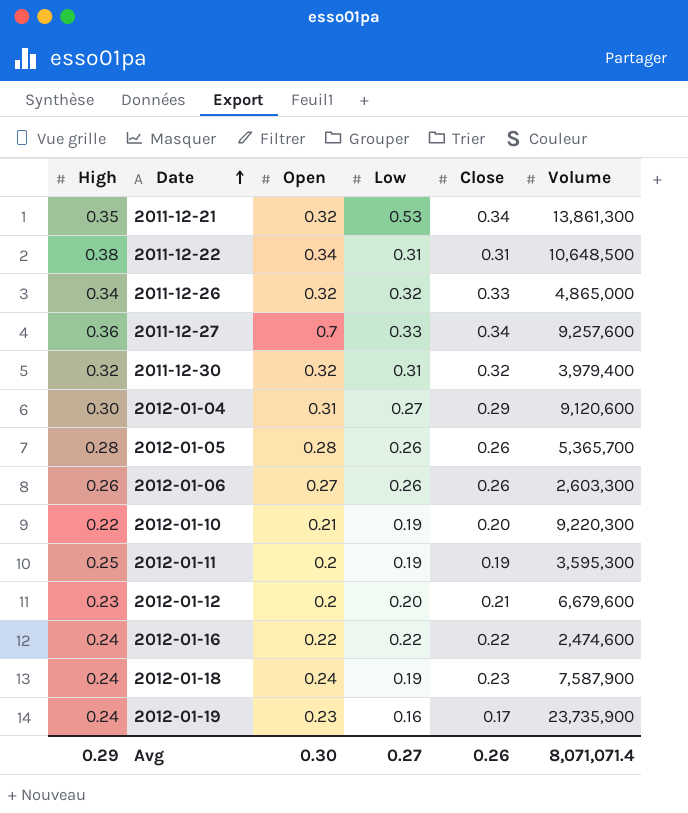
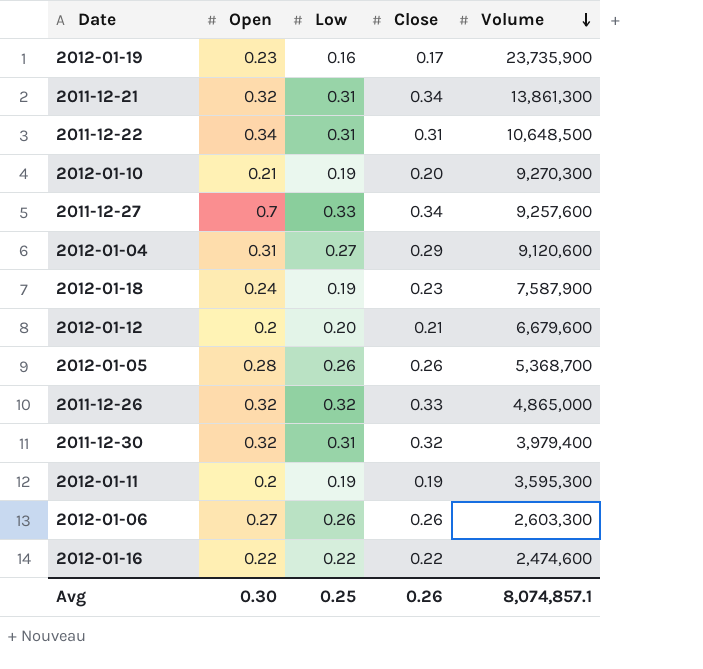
row order: Date ascending -> Volume descending
column High | position: 1 -> none
2011-12-21 | Low: 0.53 -> 0.31
2012-01-10 | Volume: 9,220,300 -> 9,270,300
2012-01-05 | Volume: 5,365,700 -> 5,368,700
Avg | Low: 0.27 -> 0.25
Avg | Volume: 8,071,071.4 -> 8,074,857.1

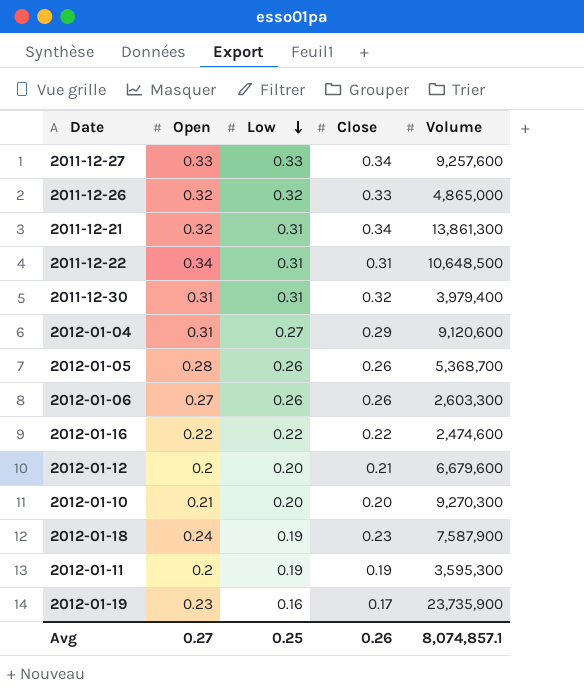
row order: Volume descending -> Low descending
2011-12-27 | Open: 0.7 -> 0.33
2011-12-30 | Open: 0.32 -> 0.31
2012-01-10 | Low: 0.19 -> 0.20
Avg | Open: 0.30 -> 0.27

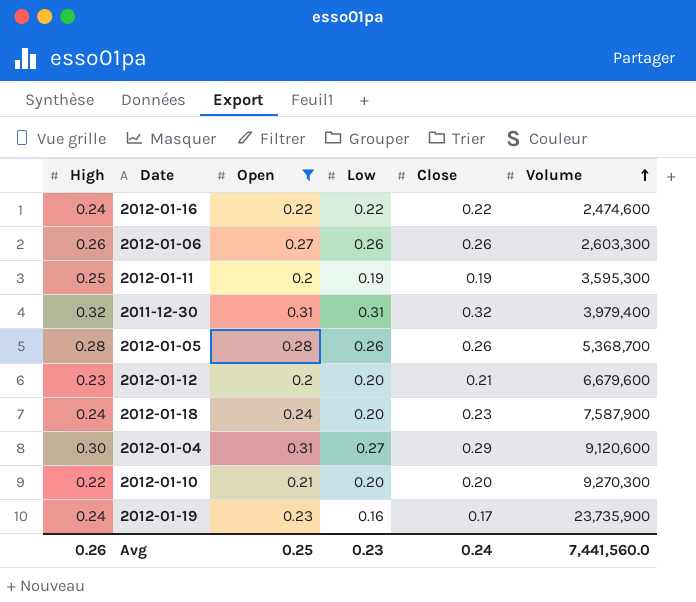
filter: none -> Open <= 0.31
row order: Low descending -> Volume ascending
column High | position: none -> 1
2012-01-18 | Low: 0.19 -> 0.20
Avg | Open: 0.27 -> 0.25
Avg | Low: 0.25 -> 0.23
Avg | Close: 0.26 -> 0.24
Avg | Volume: 8,074,857.1 -> 7,441,560.0

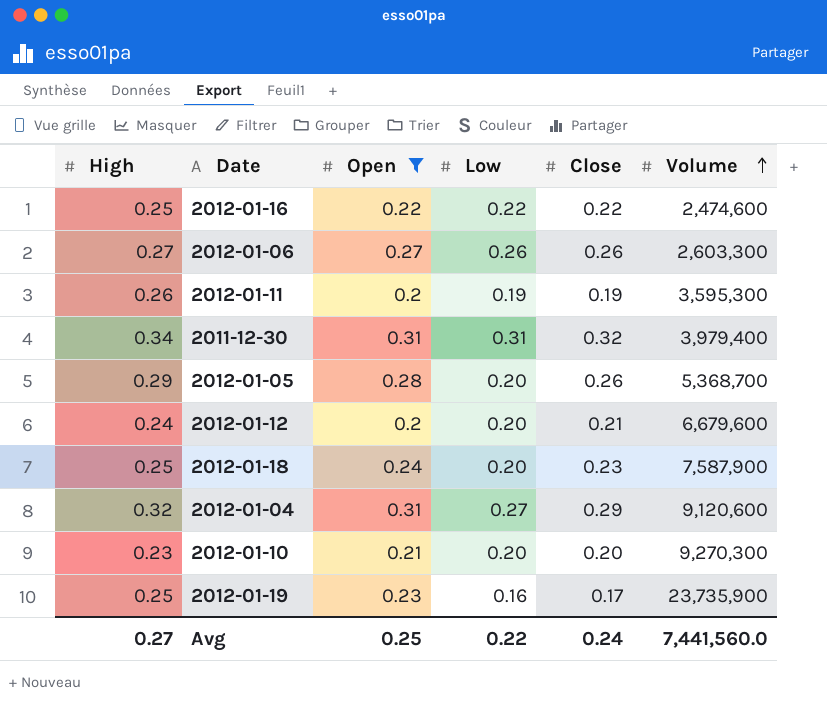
2012-01-16 | High: 0.24 -> 0.25
2012-01-06 | High: 0.26 -> 0.27
2012-01-11 | High: 0.25 -> 0.26
2011-12-30 | High: 0.32 -> 0.34
2012-01-05 | High: 0.28 -> 0.29
2012-01-05 | Low: 0.26 -> 0.20
2012-01-12 | High: 0.23 -> 0.24
2012-01-18 | High: 0.24 -> 0.25
2012-01-04 | High: 0.30 -> 0.32
2012-01-10 | High: 0.22 -> 0.23
2012-01-19 | High: 0.24 -> 0.25
Avg | High: 0.26 -> 0.27
Avg | Low: 0.23 -> 0.22

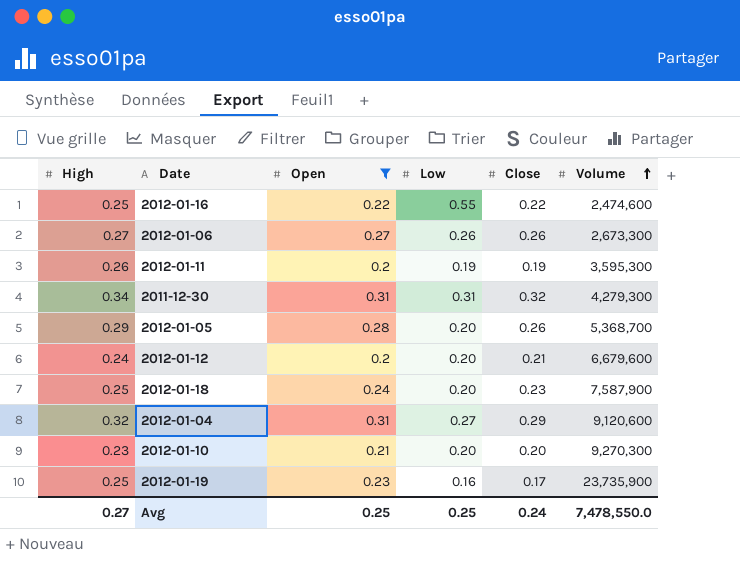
2012-01-16 | Low: 0.22 -> 0.55
2012-01-06 | Volume: 2,603,300 -> 2,673,300
2011-12-30 | Volume: 3,979,400 -> 4,279,300
Avg | Low: 0.22 -> 0.25
Avg | Volume: 7,441,560.0 -> 7,478,550.0

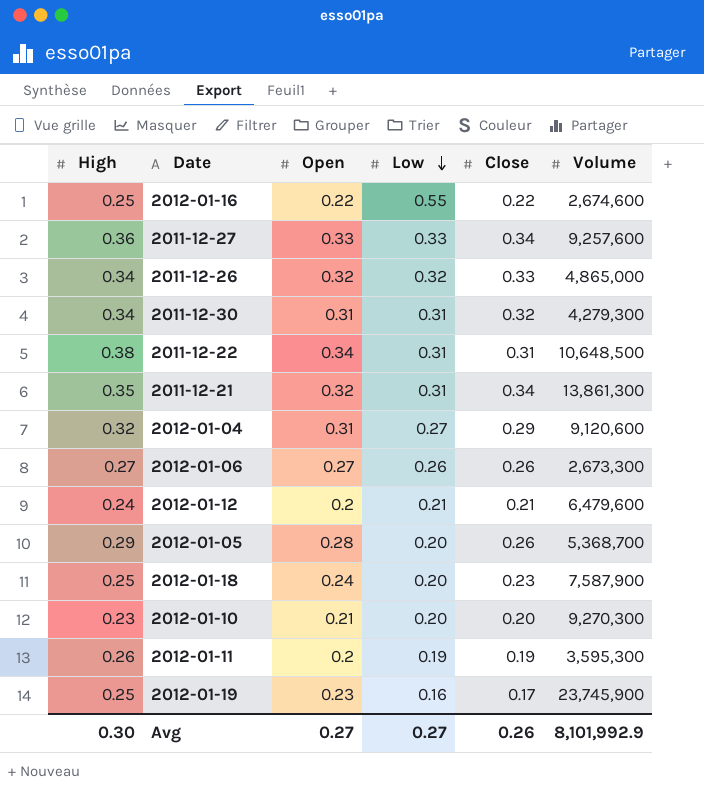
filter: Open <= 0.31 -> none
row order: Volume ascending -> Low descending
2012-01-16 | Volume: 2,474,600 -> 2,674,600
2012-01-12 | Low: 0.20 -> 0.21
2012-01-12 | Volume: 6,679,600 -> 6,479,600
2012-01-19 | Volume: 23,735,900 -> 23,745,900
Avg | High: 0.27 -> 0.30
Avg | Open: 0.25 -> 0.27
Avg | Low: 0.25 -> 0.27
Avg | Close: 0.24 -> 0.26
Avg | Volume: 7,478,550.0 -> 8,101,992.9

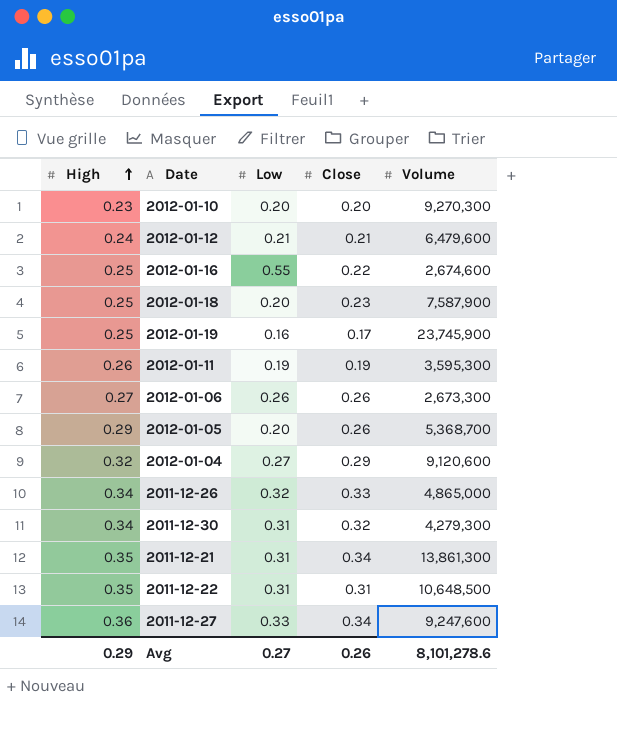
row order: Low descending -> High ascending
column Open | position: 3 -> none
2011-12-22 | High: 0.38 -> 0.35
2011-12-27 | Volume: 9,257,600 -> 9,247,600
Avg | High: 0.30 -> 0.29
Avg | Volume: 8,101,992.9 -> 8,101,278.6

